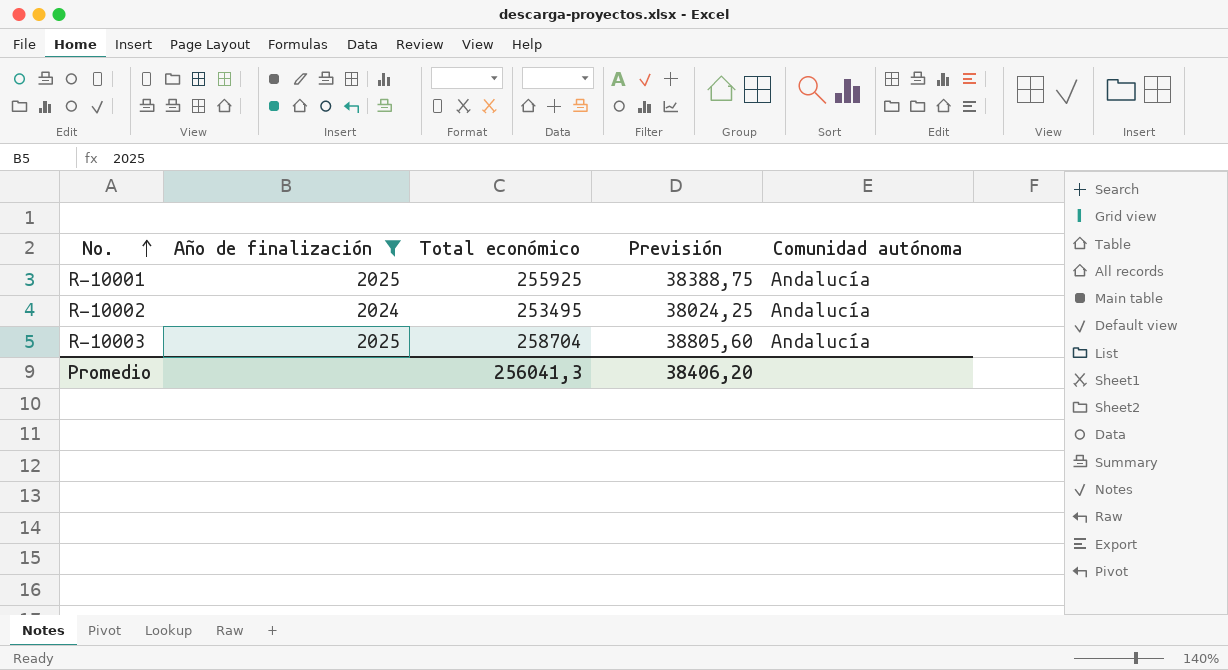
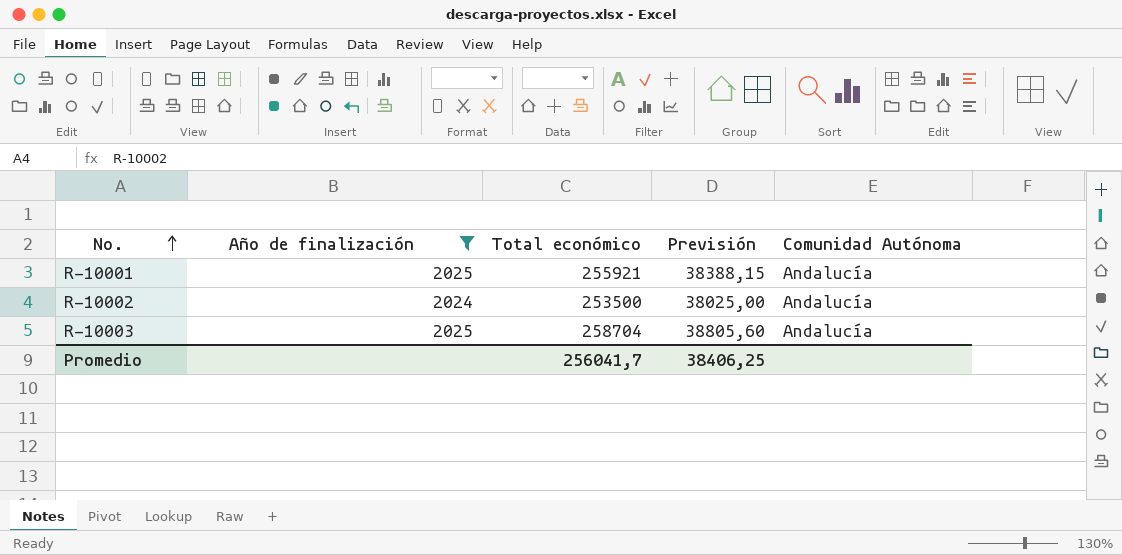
column name: Comunidad autónoma -> Comunidad Autónoma
R-10001 | Total económico: 255925 -> 255921
R-10001 | Previsión: 38388,75 -> 38388,15
R-10002 | Total económico: 253495 -> 253500
R-10002 | Previsión: 38024,25 -> 38025,00
Promedio | Total económico: 256041,3 -> 256041,7
Promedio | Previsión: 38406,20 -> 38406,25

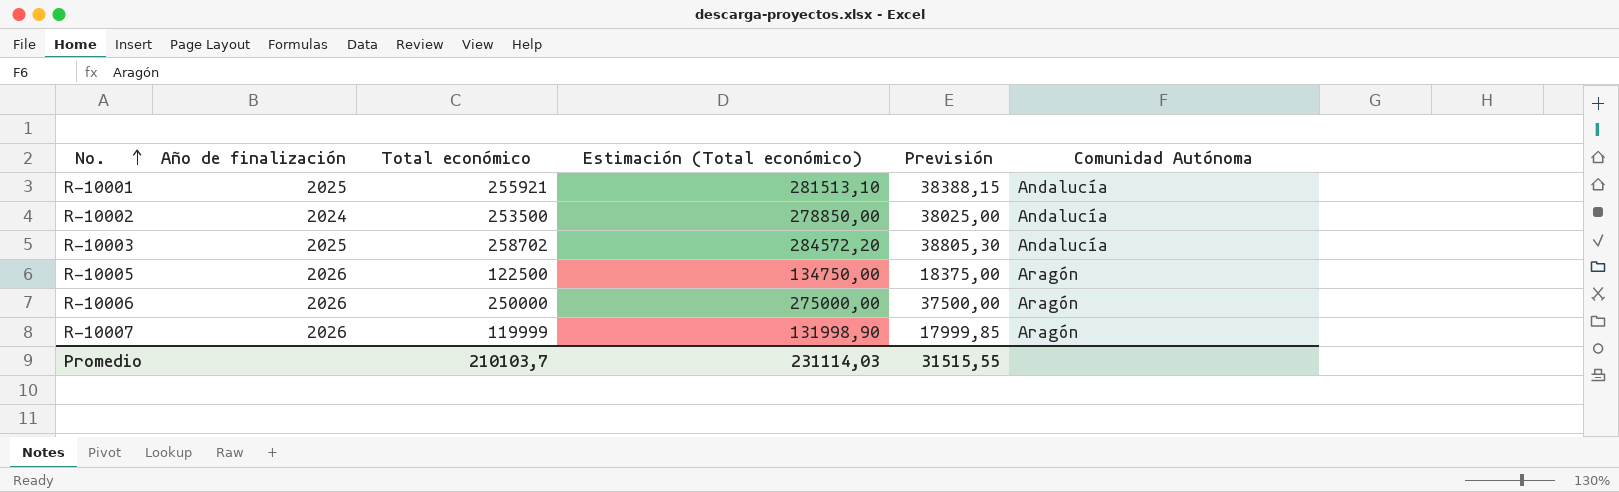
filter: Año de finalización != 2026 -> none
column Estimación (Total económico) | formula: none -> [Total económico] * 1,1
R-10003 | Total económico: 258704 -> 258702
R-10003 | Previsión: 38805,60 -> 38805,30
Promedio | Total económico: 256041,7 -> 210103,7
Promedio | Previsión: 38406,25 -> 31515,55

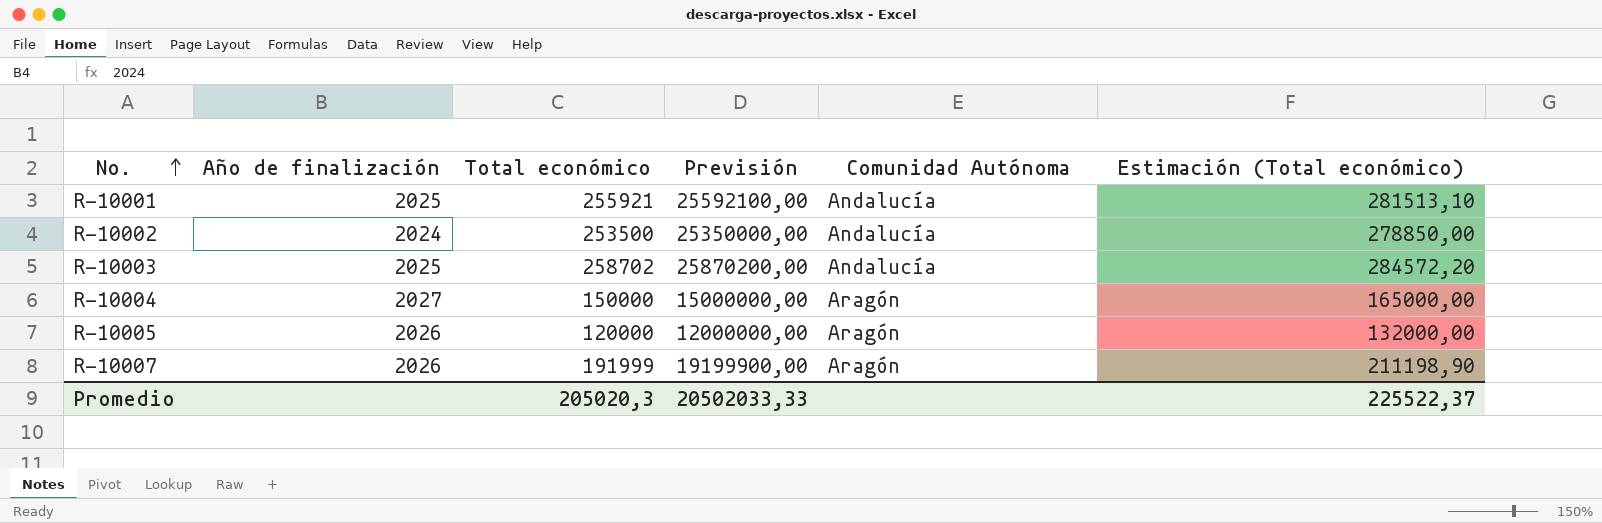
column Previsión | formula: [Total económico] * 0,15 -> [Total económico] * 100
column Estimación (Total económico) | position: 4 -> 6
row R-10006: 2026 | 250000 | 275000,00 | 37500,00 | Aragón -> none
row R-10004: none -> 2027 | 150000 | 15000000,00 | Aragón | 165000,00
R-10005 | Total económico: 122500 -> 120000
R-10005 | Estimación (Total económico): 134750,00 -> 132000,00
R-10007 | Total económico: 119999 -> 191999
R-10007 | Estimación (Total económico): 131998,90 -> 211198,90
Promedio | Total económico: 210103,7 -> 205020,3
Promedio | Previsión: 31515,55 -> 20502033,33
Promedio | Estimación (Total económico): 231114,03 -> 225522,37

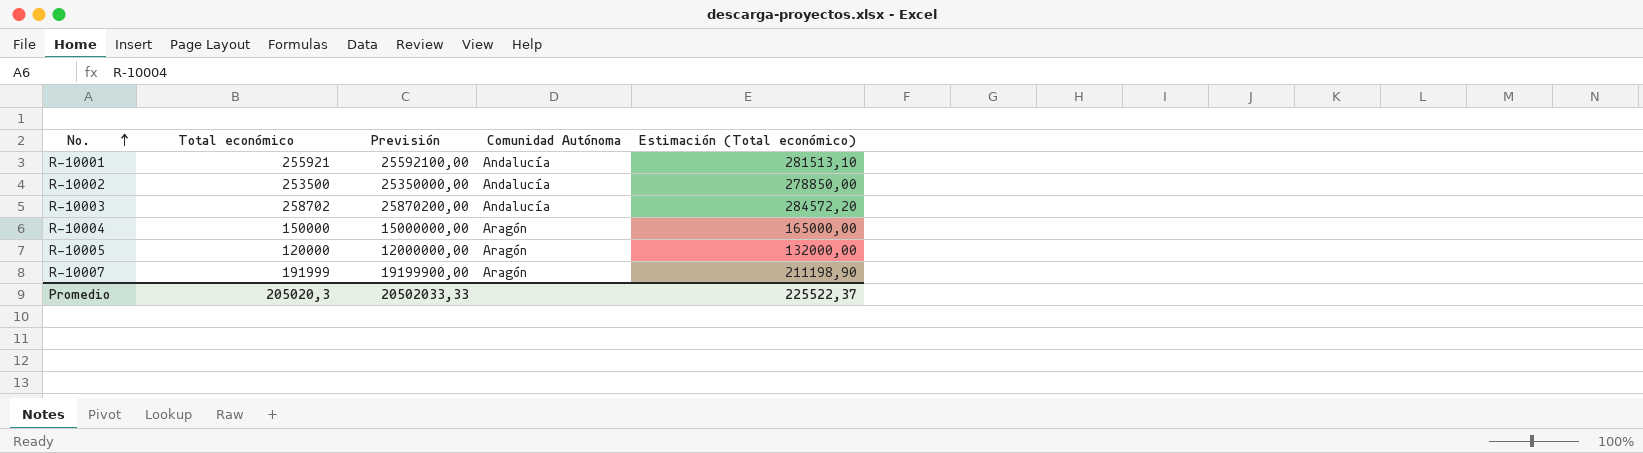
column Año de finalización | position: 2 -> none

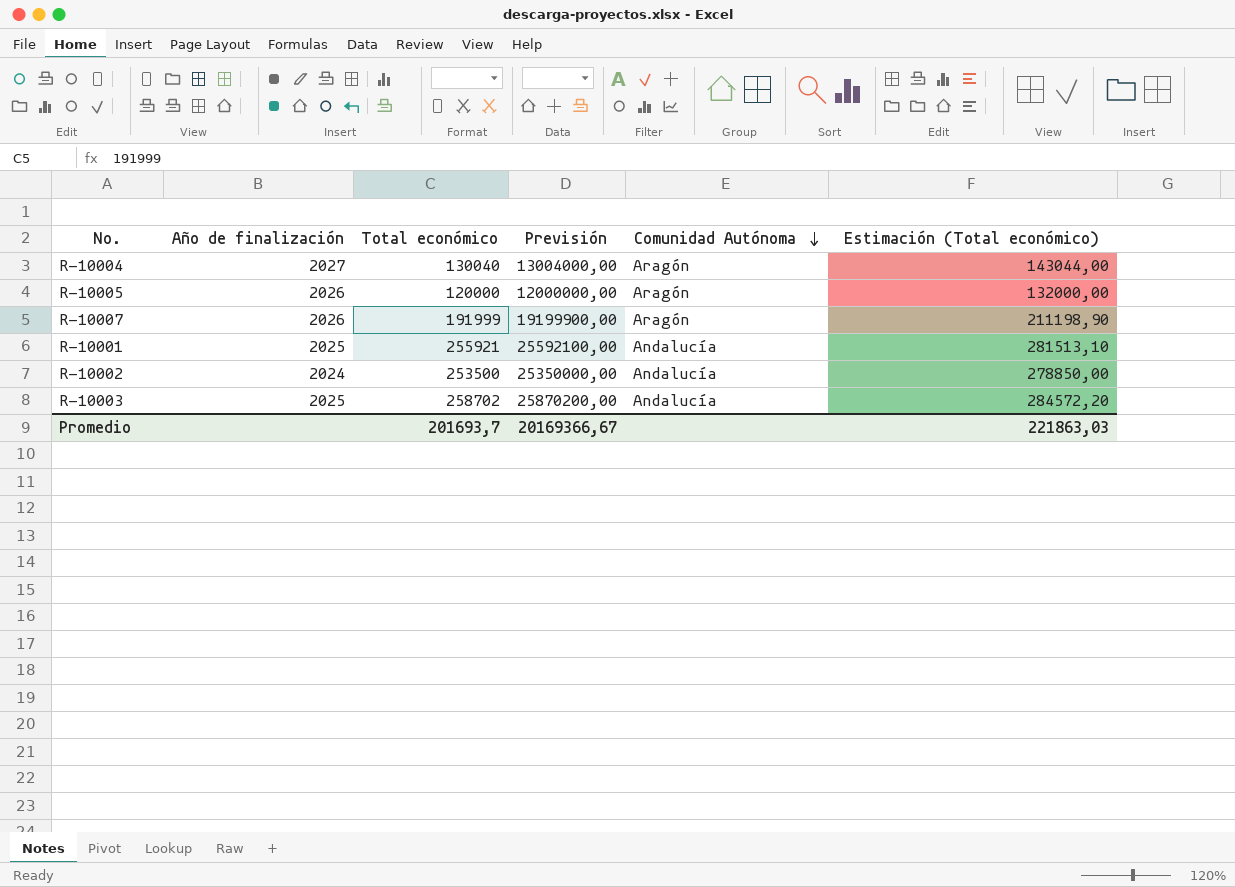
row order: No. ascending -> Comunidad Autónoma descending
column Año de finalización | position: none -> 2
R-10004 | Total económico: 150000 -> 130040
R-10004 | Previsión: 15000000,00 -> 13004000,00
R-10004 | Estimación (Total económico): 165000,00 -> 143044,00
Promedio | Total económico: 205020,3 -> 201693,7
Promedio | Previsión: 20502033,33 -> 20169366,67
Promedio | Estimación (Total económico): 225522,37 -> 221863,03

